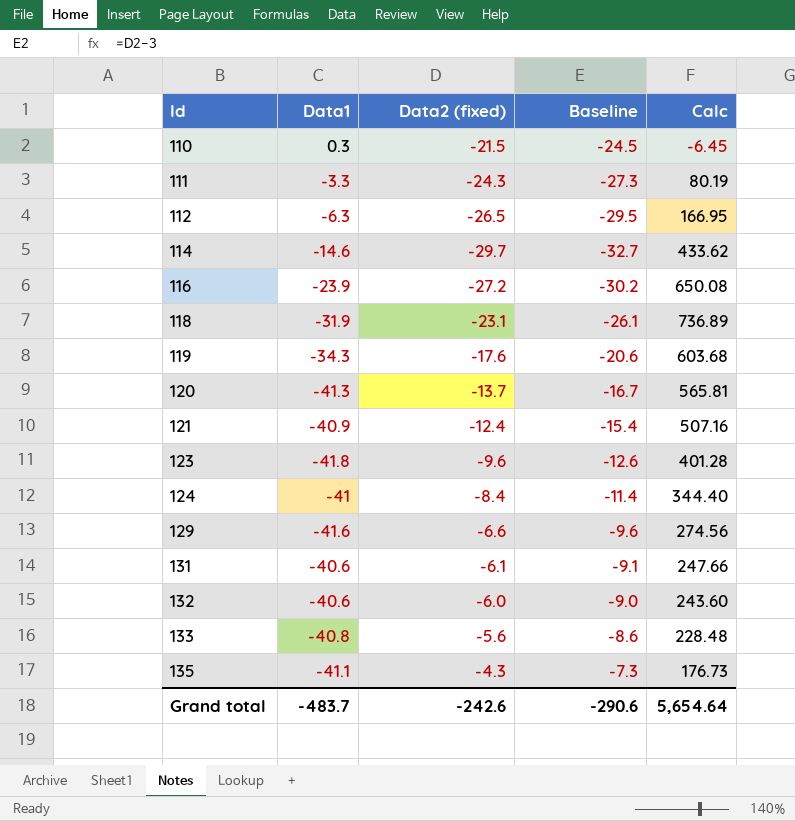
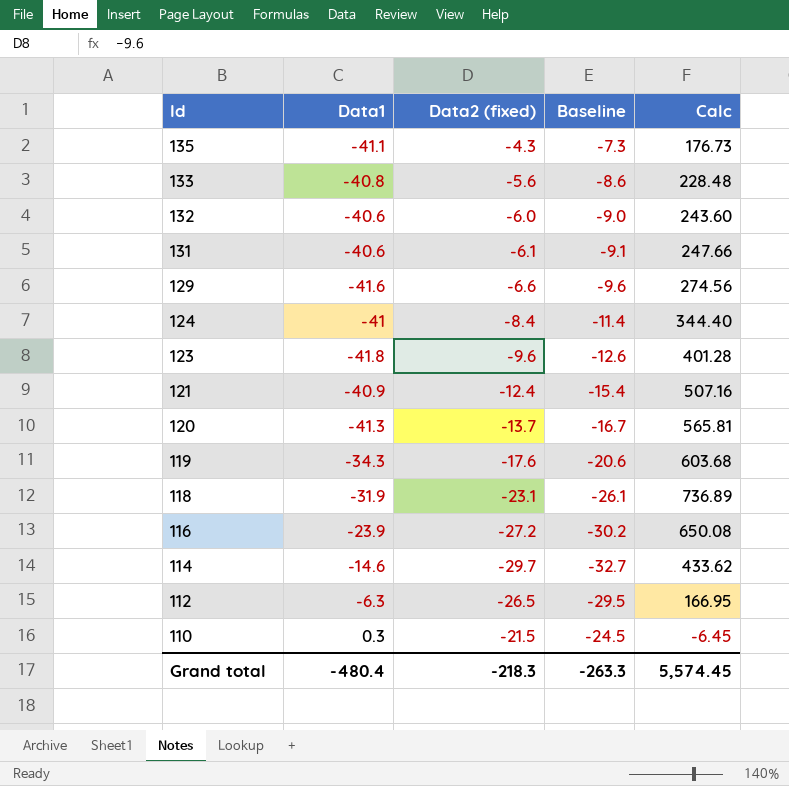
row order: Id ascending -> Id descending
row 111: -3.3 | -24.3 | -27.3 | 80.19 -> none
Grand total | Data1: -483.7 -> -480.4
Grand total | Data2 (fixed): -242.6 -> -218.3
Grand total | Baseline: -290.6 -> -263.3
Grand total | Calc: 5,654.64 -> 5,574.45

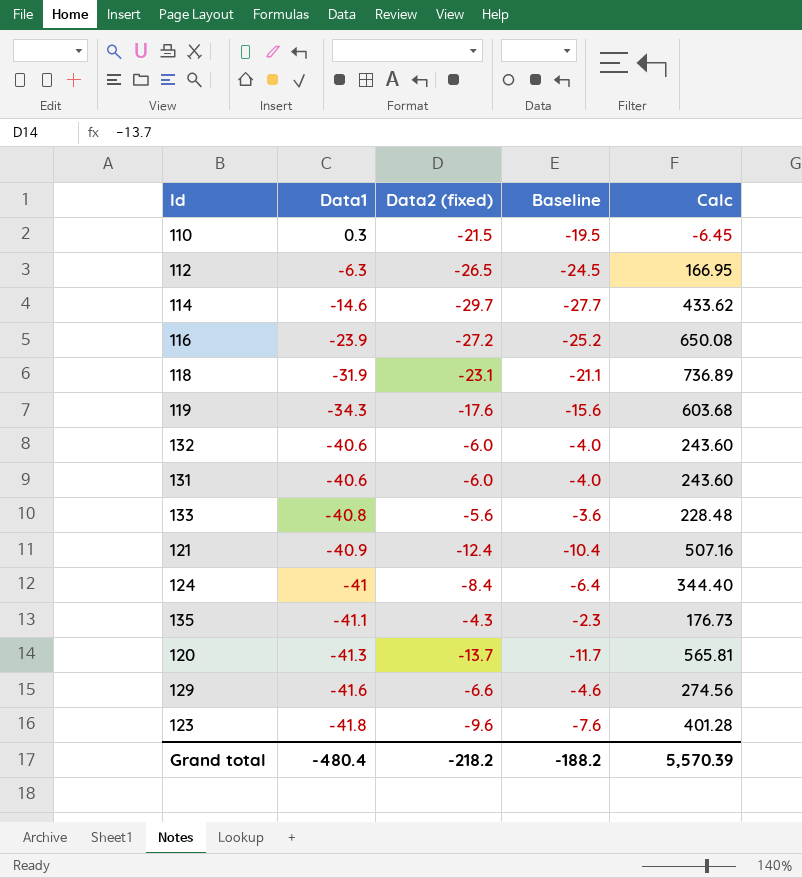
row order: Id descending -> Data1 descending
column Baseline | formula: [Data2 (fixed)] - 3 -> [Data2 (fixed)] + 2
131 | Data2 (fixed): -6.1 -> -6.0
131 | Calc: 247.66 -> 243.60
Grand total | Data2 (fixed): -218.3 -> -218.2
Grand total | Baseline: -263.3 -> -188.2
Grand total | Calc: 5,574.45 -> 5,570.39

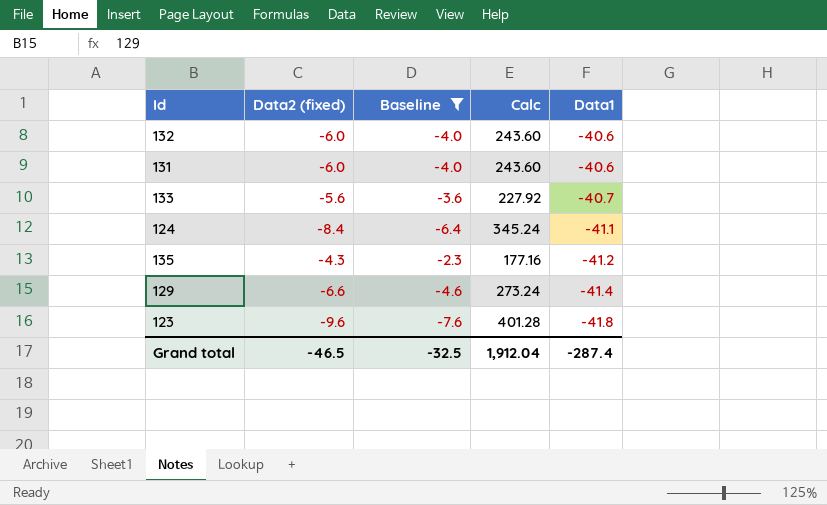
filter: none -> Baseline >= -7.6
column Data1 | position: 2 -> 5
133 | Calc: 228.48 -> 227.92
133 | Data1: -40.8 -> -40.7
124 | Calc: 344.40 -> 345.24
124 | Data1: -41 -> -41.1
135 | Calc: 176.73 -> 177.16
135 | Data1: -41.1 -> -41.2
129 | Calc: 274.56 -> 273.24
129 | Data1: -41.6 -> -41.4
Grand total | Data2 (fixed): -218.2 -> -46.5
Grand total | Baseline: -188.2 -> -32.5
Grand total | Calc: 5,570.39 -> 1,912.04
Grand total | Data1: -480.4 -> -287.4

